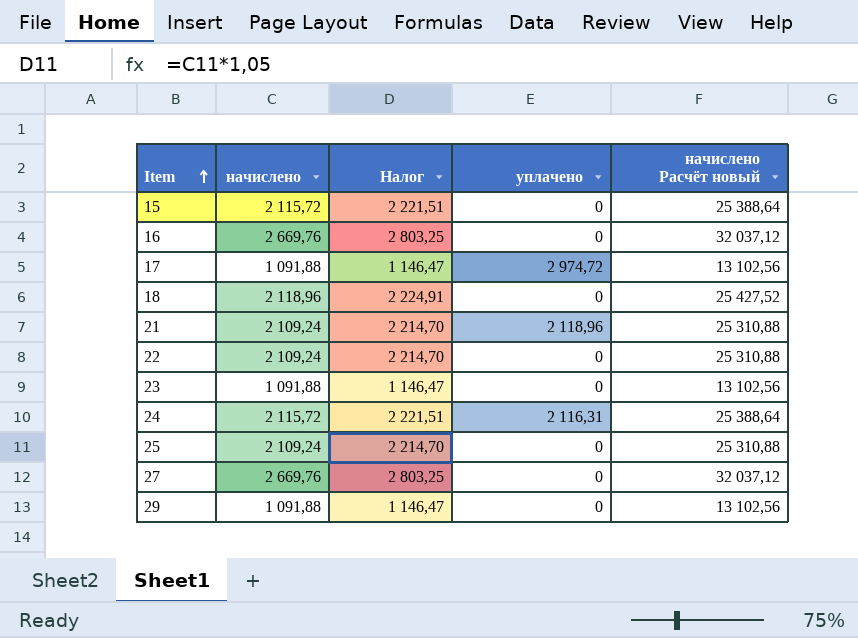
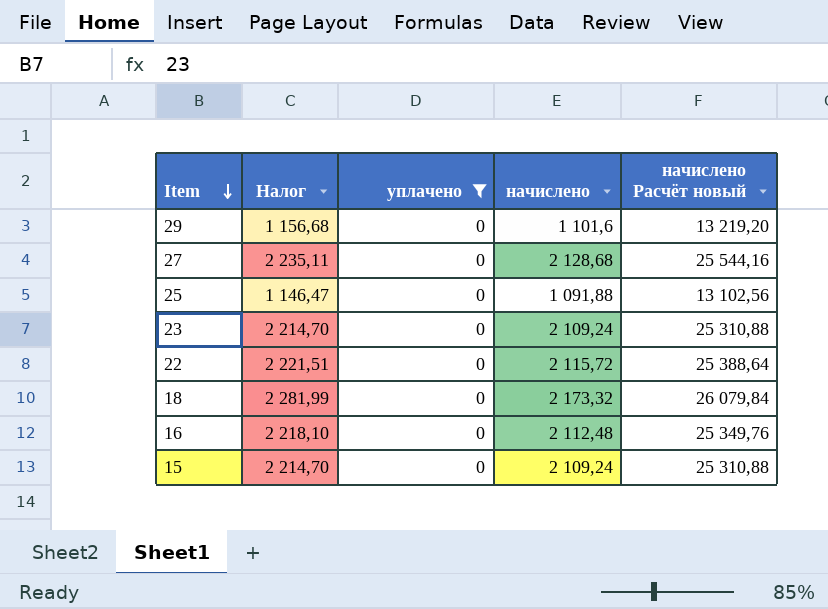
filter: none -> уплачено = 0
row order: Item ascending -> Item descending
column начислено | position: 2 -> 4
29 | Налог: 1 146,47 -> 1 156,68
29 | начислено: 1 091,88 -> 1 101,6
29 | начислено Расчёт новый: 13 102,56 -> 13 219,20
27 | Налог: 2 803,25 -> 2 235,11
27 | начислено: 2 669,76 -> 2 128,68
27 | начислено Расчёт новый: 32 037,12 -> 25 544,16
25 | Налог: 2 214,70 -> 1 146,47
25 | начислено: 2 109,24 -> 1 091,88
25 | начислено Расчёт новый: 25 310,88 -> 13 102,56
23 | Налог: 1 146,47 -> 2 214,70
23 | начислено: 1 091,88 -> 2 109,24
23 | начислено Расчёт новый: 13 102,56 -> 25 310,88
22 | Налог: 2 214,70 -> 2 221,51
22 | начислено: 2 109,24 -> 2 115,72
22 | начислено Расчёт новый: 25 310,88 -> 25 388,64
18 | Налог: 2 224,91 -> 2 281,99
18 | начислено: 2 118,96 -> 2 173,32
18 | начислено Расчёт новый: 25 427,52 -> 26 079,84
16 | Налог: 2 803,25 -> 2 218,10
16 | начислено: 2 669,76 -> 2 112,48
16 | начислено Расчёт новый: 32 037,12 -> 25 349,76
15 | Налог: 2 221,51 -> 2 214,70
15 | начислено: 2 115,72 -> 2 109,24
15 | начислено Расчёт новый: 25 388,64 -> 25 310,88

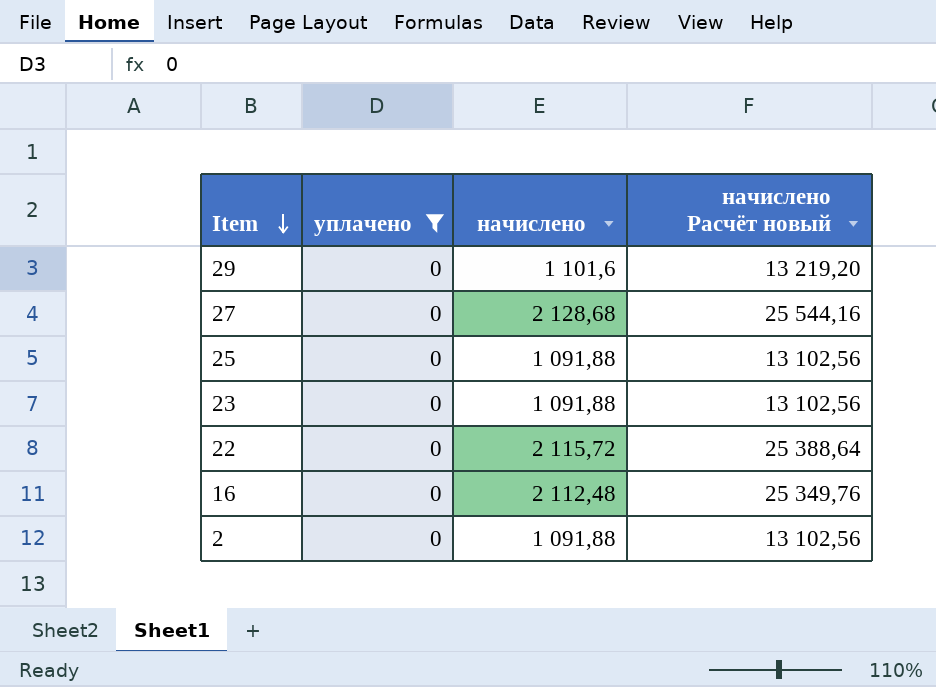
column Налог | formula: [начислено] * 1,05 -> none
row 18: 2 281,99 | 0 | 2 173,32 | 26 079,84 -> none
row 15: 2 214,70 | 0 | 2 109,24 | 25 310,88 -> none
23 | начислено: 2 109,24 -> 1 091,88
23 | начислено Расчёт новый: 25 310,88 -> 13 102,56
row 2: none -> 0 | 1 091,88 | 13 102,56

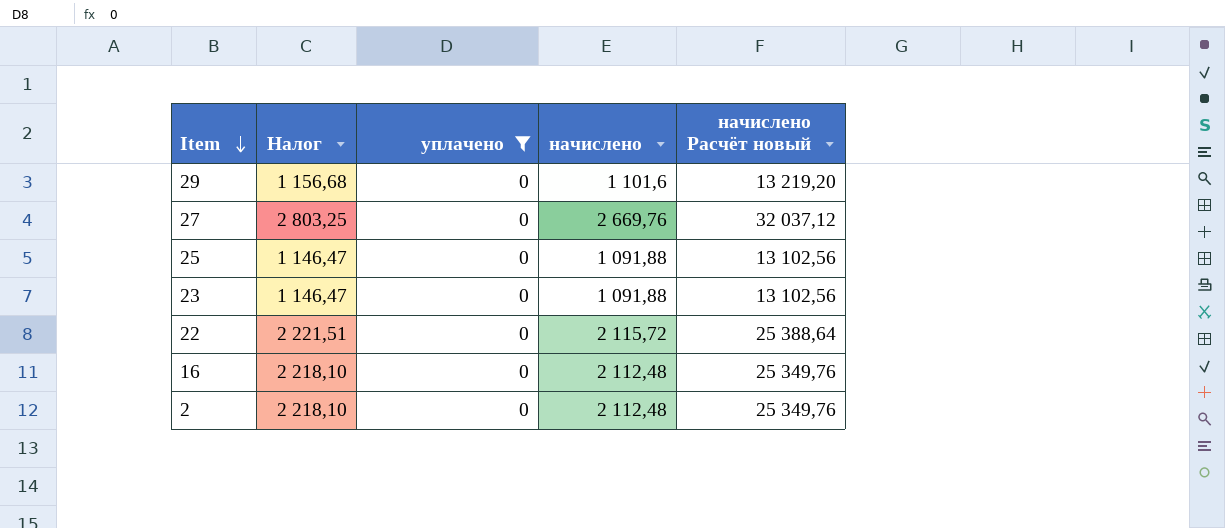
column Налог | formula: none -> [начислено] * 1,05
27 | начислено: 2 128,68 -> 2 669,76
27 | начислено Расчёт новый: 25 544,16 -> 32 037,12
2 | начислено: 1 091,88 -> 2 112,48
2 | начислено Расчёт новый: 13 102,56 -> 25 349,76

